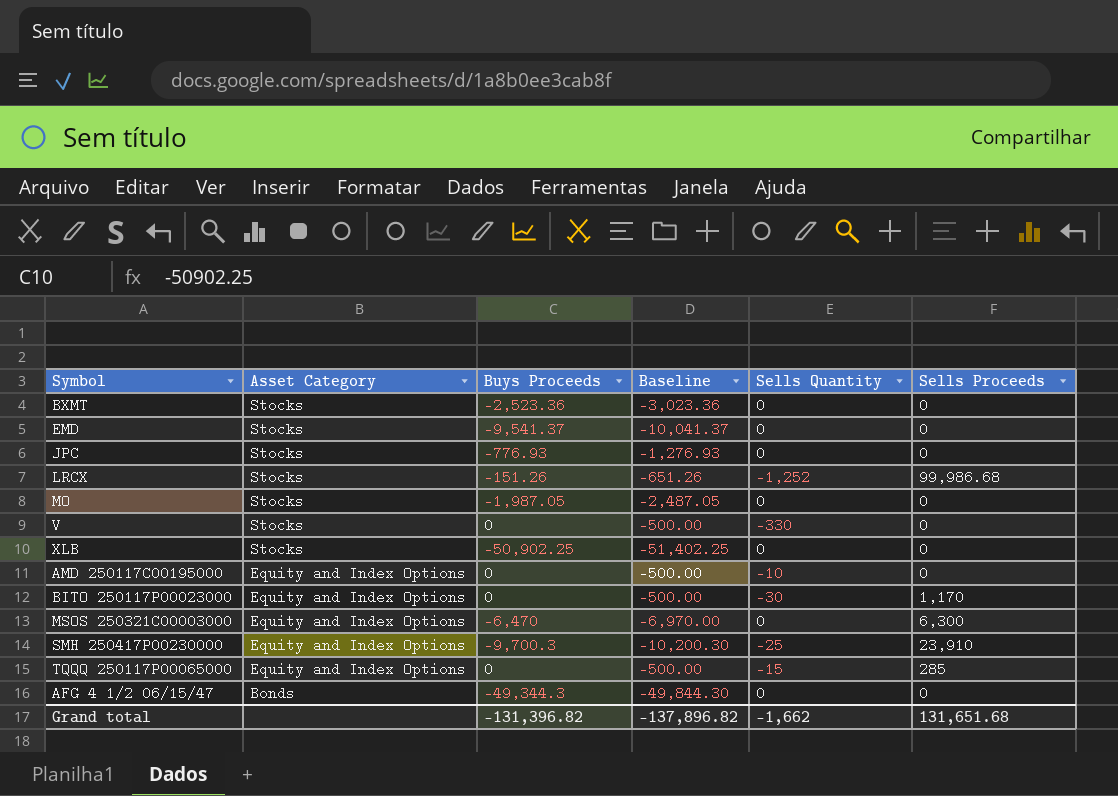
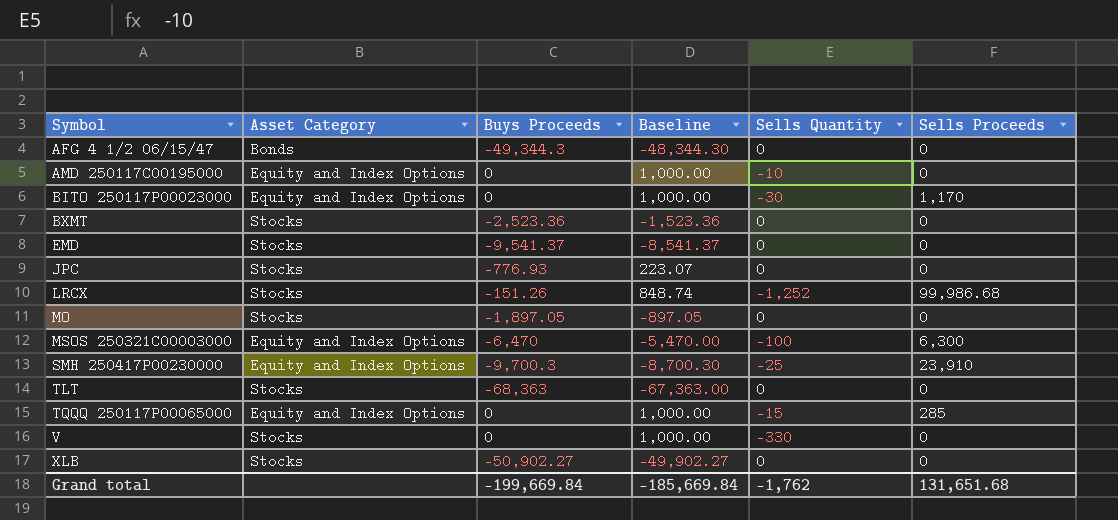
row order: Asset Category descending -> Symbol ascending
column Baseline | formula: [Buys Proceeds] - 500 -> [Buys Proceeds] + 1000
MO | Buys Proceeds: -1,987.05 -> -1,897.05
MSOS 250321C00003000 | Sells Quantity: 0 -> -100
row TLT: none -> Stocks | -68,363 | -67,363.00 | 0 | 0
XLB | Buys Proceeds: -50,902.25 -> -50,902.27
Grand total | Buys Proceeds: -131,396.82 -> -199,669.84
Grand total | Baseline: -137,896.82 -> -185,669.84
Grand total | Sells Quantity: -1,662 -> -1,762

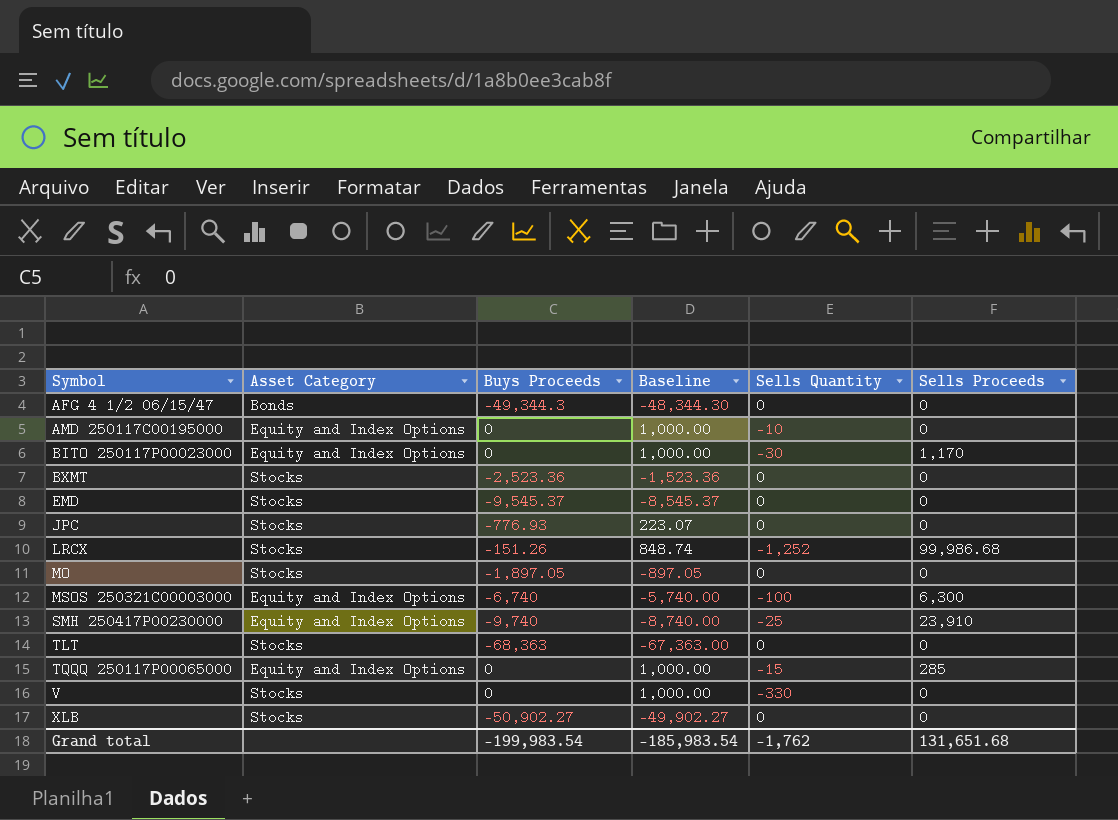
EMD | Buys Proceeds: -9,541.37 -> -9,545.37
EMD | Baseline: -8,541.37 -> -8,545.37
MSOS 250321C00003000 | Buys Proceeds: -6,470 -> -6,740
MSOS 250321C00003000 | Baseline: -5,470.00 -> -5,740.00
SMH 250417P00230000 | Buys Proceeds: -9,700.3 -> -9,740
SMH 250417P00230000 | Baseline: -8,700.30 -> -8,740.00
Grand total | Buys Proceeds: -199,669.84 -> -199,983.54
Grand total | Baseline: -185,669.84 -> -185,983.54

